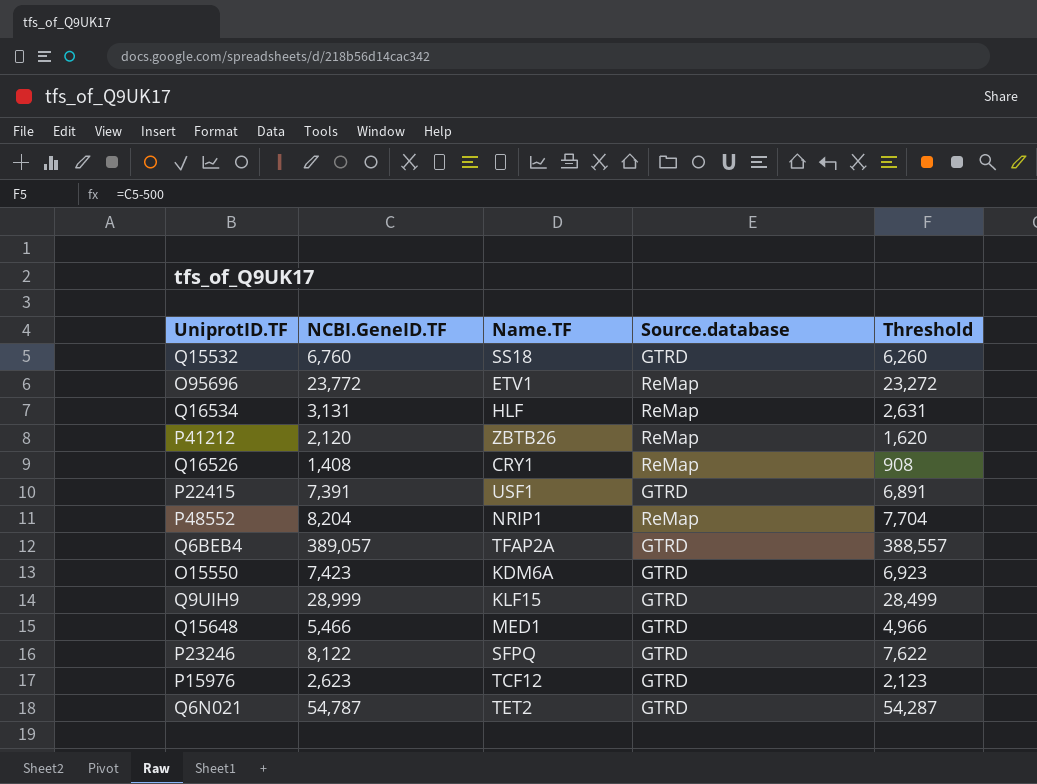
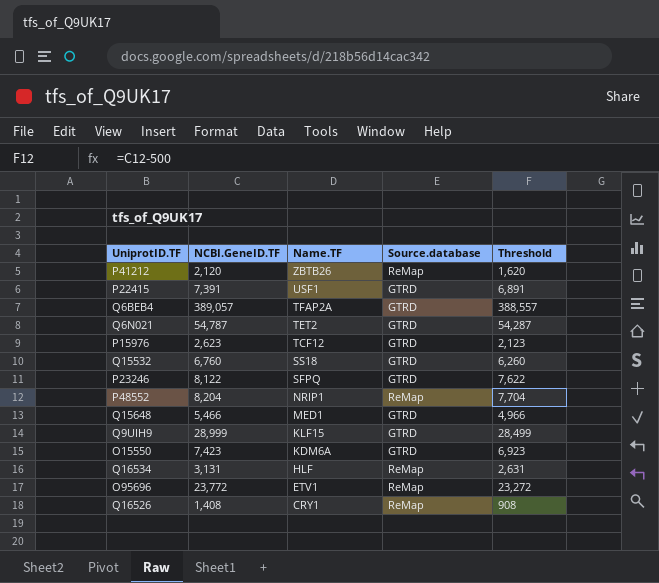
row order: none -> Name.TF descending

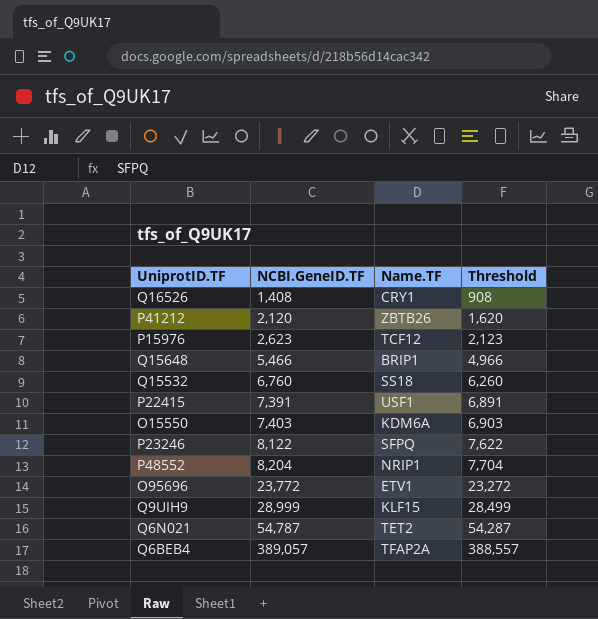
row order: Name.TF descending -> NCBI.GeneID.TF ascending
column Source.database | position: 4 -> none
row Q16534: 3,131 | HLF | ReMap | 2,631 -> none
Q15648 | Name.TF: MED1 -> BRIP1
O15550 | NCBI.GeneID.TF: 7,423 -> 7,403
O15550 | Threshold: 6,923 -> 6,903

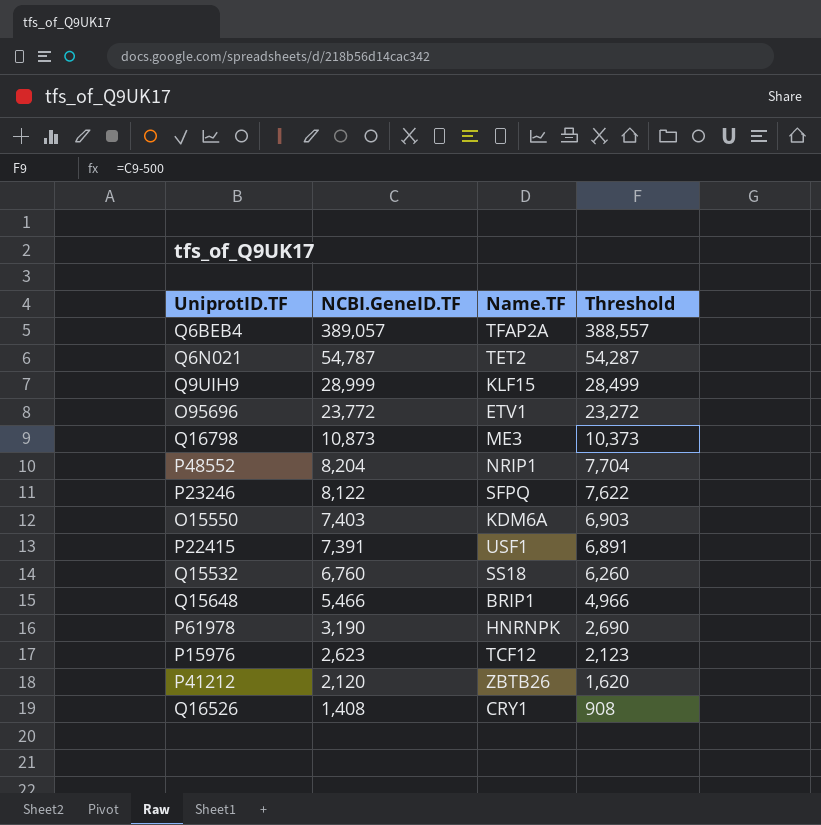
row order: NCBI.GeneID.TF ascending -> NCBI.GeneID.TF descending
row Q16798: none -> 10,873 | ME3 | 10,373
row P61978: none -> 3,190 | HNRNPK | 2,690

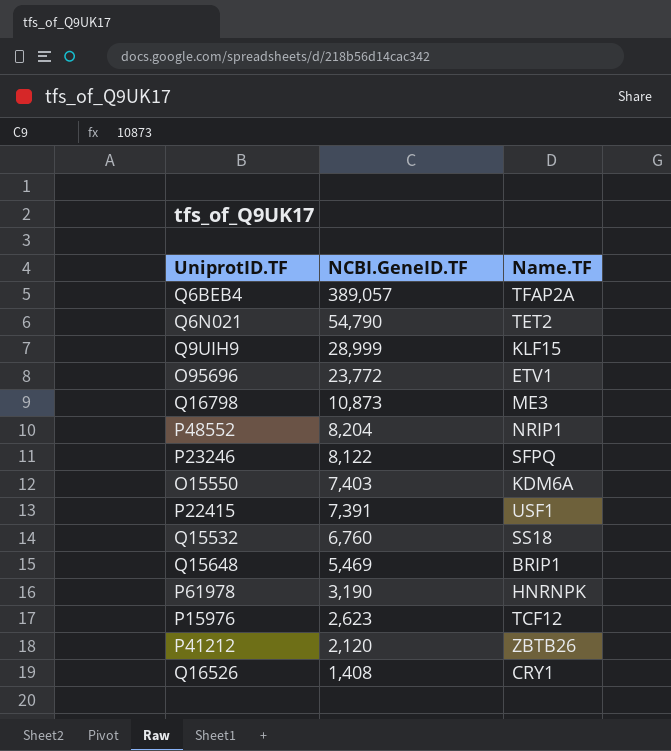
column Threshold | formula: [NCBI.GeneID.TF] - 500 -> none
Q6N021 | NCBI.GeneID.TF: 54,787 -> 54,790
Q15648 | NCBI.GeneID.TF: 5,466 -> 5,469

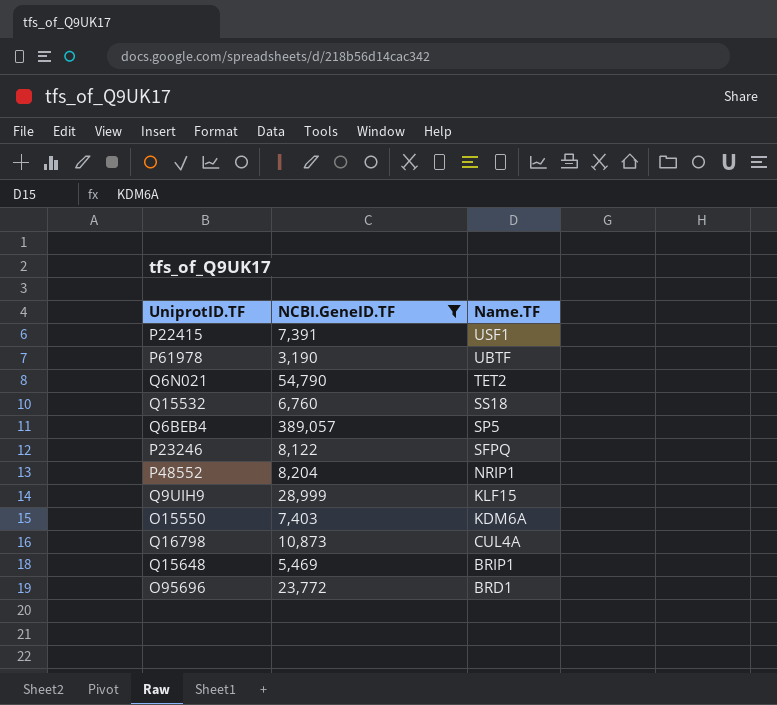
filter: none -> NCBI.GeneID.TF >= 3,190
row order: NCBI.GeneID.TF descending -> Name.TF descending
P61978 | Name.TF: HNRNPK -> UBTF
Q6BEB4 | Name.TF: TFAP2A -> SP5
Q16798 | Name.TF: ME3 -> CUL4A
O95696 | Name.TF: ETV1 -> BRD1

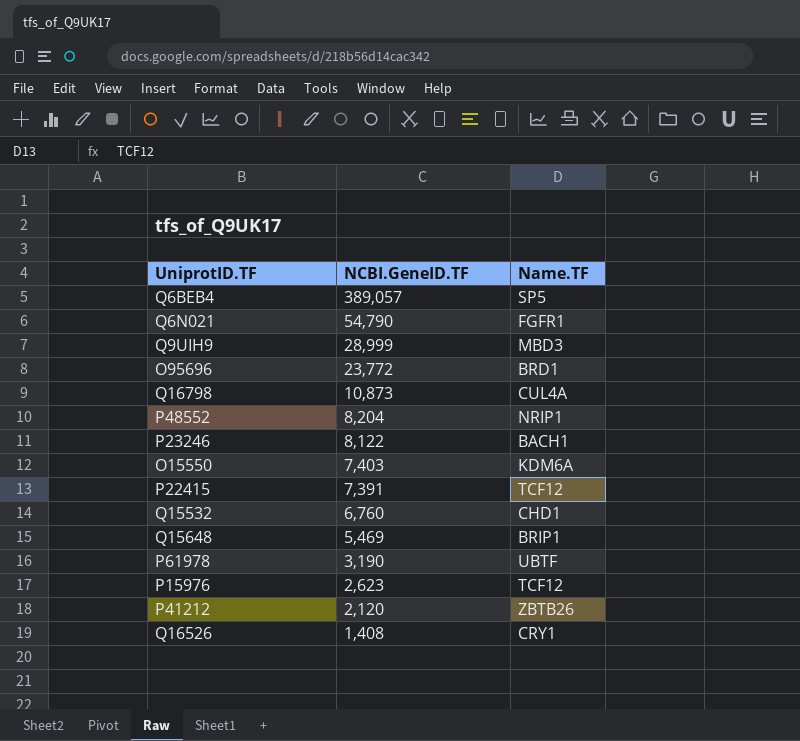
filter: NCBI.GeneID.TF >= 3,190 -> none
row order: Name.TF descending -> NCBI.GeneID.TF descending
Q6N021 | Name.TF: TET2 -> FGFR1
Q9UIH9 | Name.TF: KLF15 -> MBD3
P23246 | Name.TF: SFPQ -> BACH1
P22415 | Name.TF: USF1 -> TCF12
Q15532 | Name.TF: SS18 -> CHD1

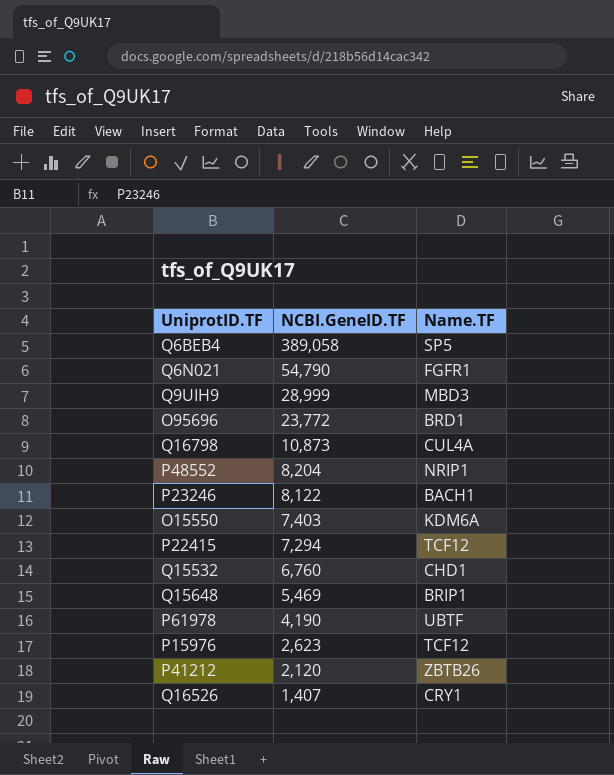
Q6BEB4 | NCBI.GeneID.TF: 389,057 -> 389,058
P22415 | NCBI.GeneID.TF: 7,391 -> 7,294
P61978 | NCBI.GeneID.TF: 3,190 -> 4,190
Q16526 | NCBI.GeneID.TF: 1,408 -> 1,407

